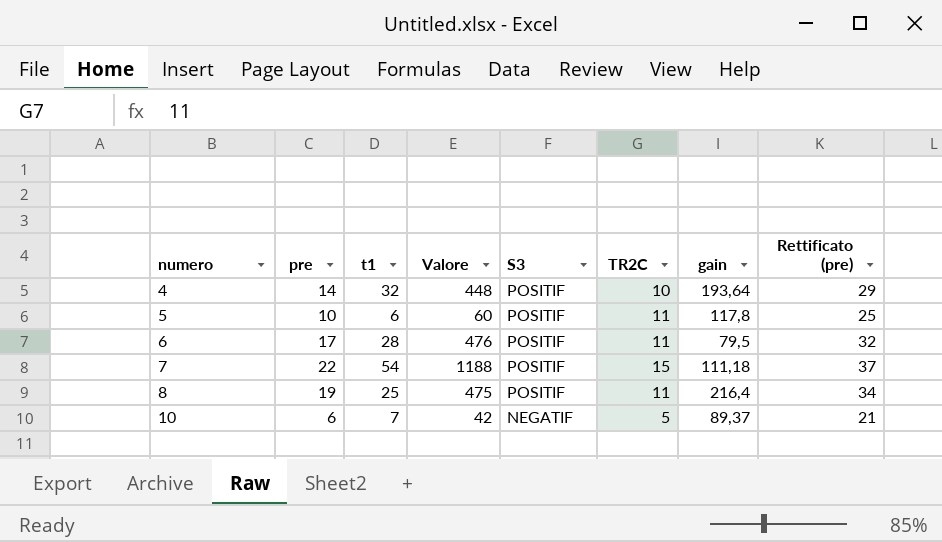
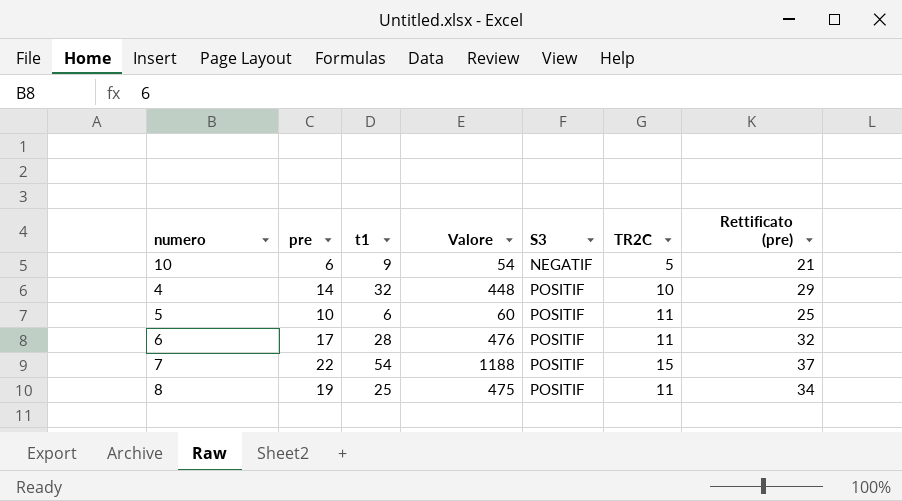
row order: numero ascending -> S3 ascending
column gain | position: 7 -> none
10 | t1: 7 -> 9
10 | Valore: 42 -> 54

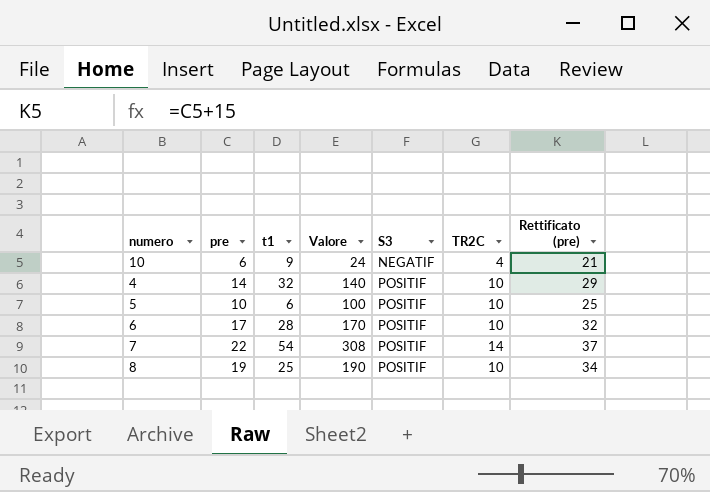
column Valore | formula: [pre] * [t1] -> [pre] * [TR2C]
10 | TR2C: 5 -> 4
5 | TR2C: 11 -> 10
6 | TR2C: 11 -> 10
7 | TR2C: 15 -> 14
8 | TR2C: 11 -> 10

